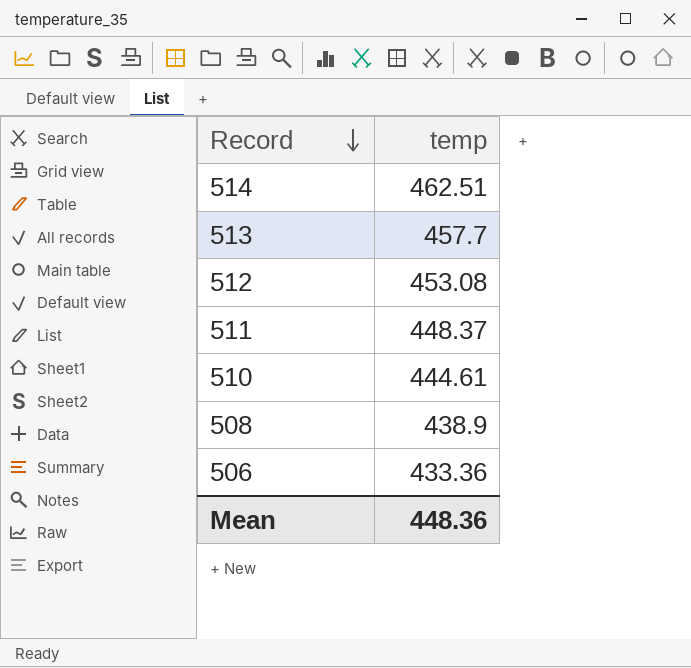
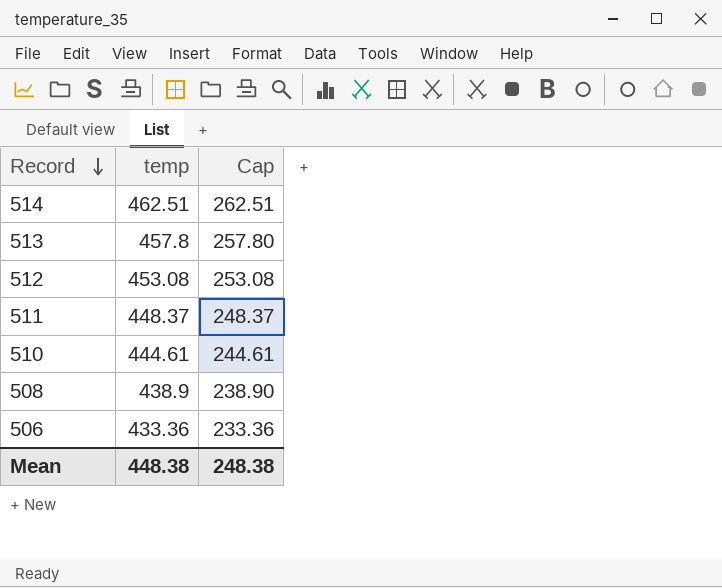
column Cap | formula: none -> [temp] - 200
513 | temp: 457.7 -> 457.8
Mean | temp: 448.36 -> 448.38

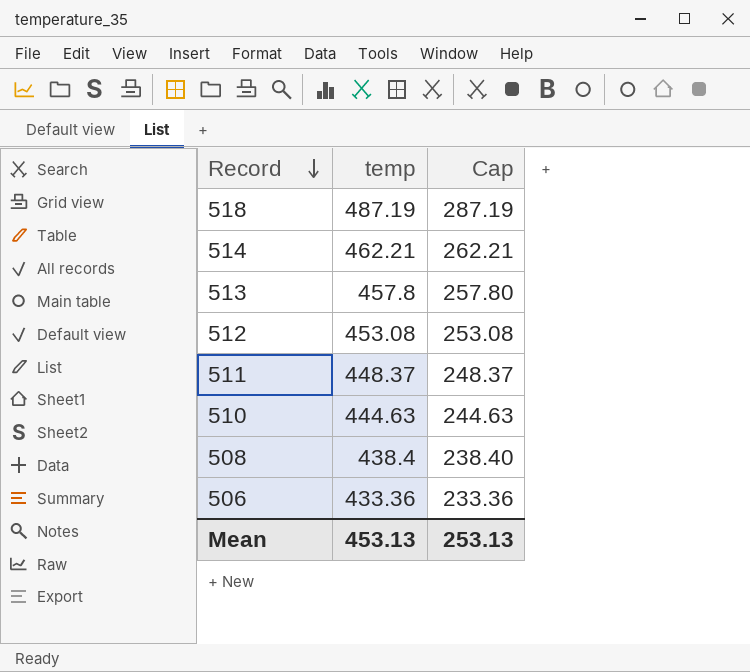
row 518: none -> 487.19 | 287.19
514 | temp: 462.51 -> 462.21
514 | Cap: 262.51 -> 262.21
510 | temp: 444.61 -> 444.63
510 | Cap: 244.61 -> 244.63
508 | temp: 438.9 -> 438.4
508 | Cap: 238.90 -> 238.40
Mean | temp: 448.38 -> 453.13
Mean | Cap: 248.38 -> 253.13

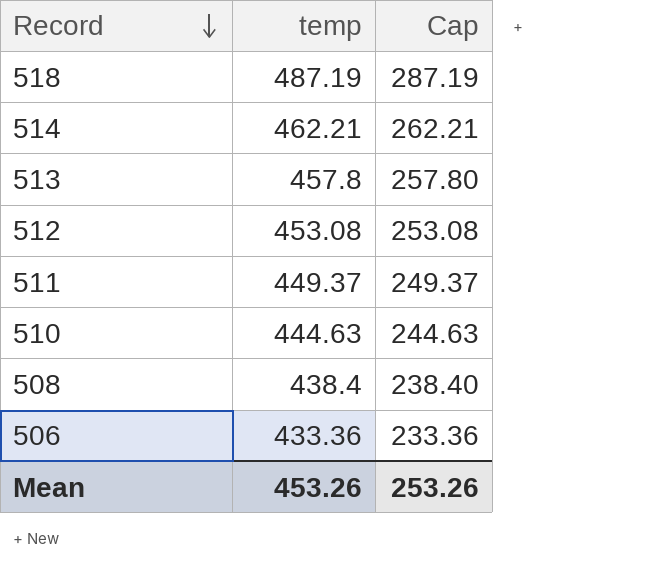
511 | temp: 448.37 -> 449.37
511 | Cap: 248.37 -> 249.37
Mean | temp: 453.13 -> 453.26
Mean | Cap: 253.13 -> 253.26

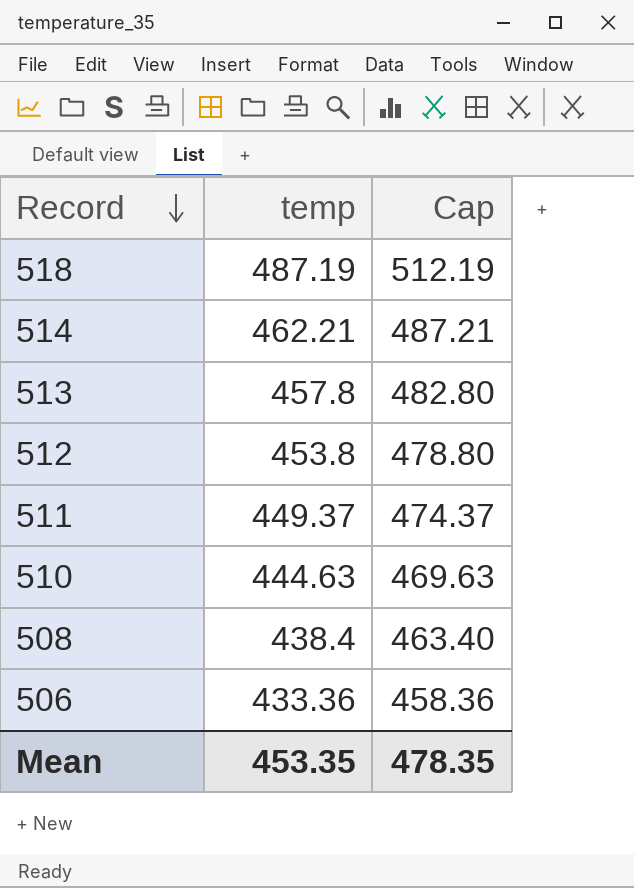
column Cap | formula: [temp] - 200 -> [temp] + 25
512 | temp: 453.08 -> 453.8
Mean | temp: 453.26 -> 453.35
Mean | Cap: 253.26 -> 478.35

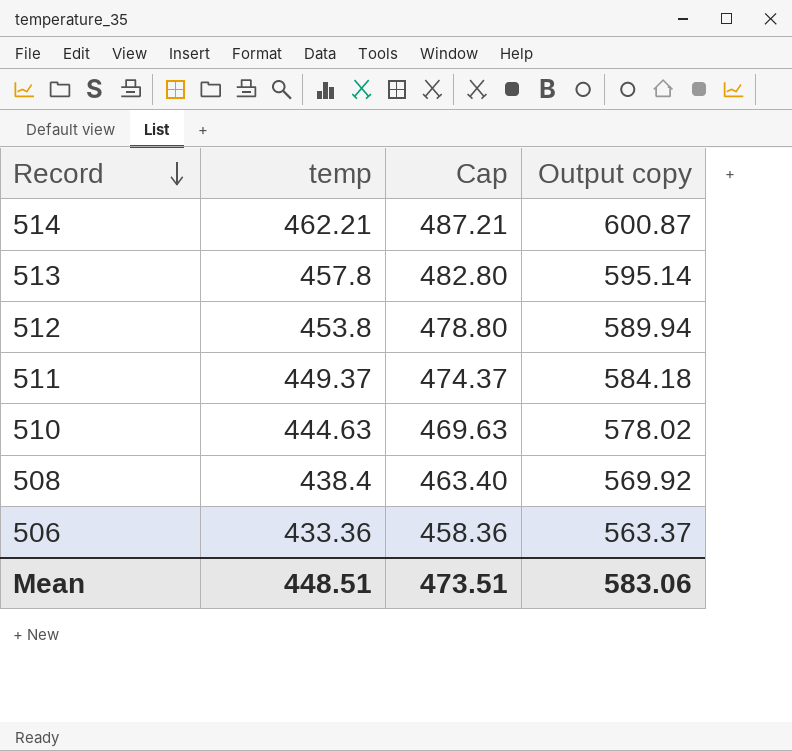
column Output copy | formula: none -> [temp] * 1.3
row 518: 487.19 | 512.19 -> none
Mean | temp: 453.35 -> 448.51
Mean | Cap: 478.35 -> 473.51

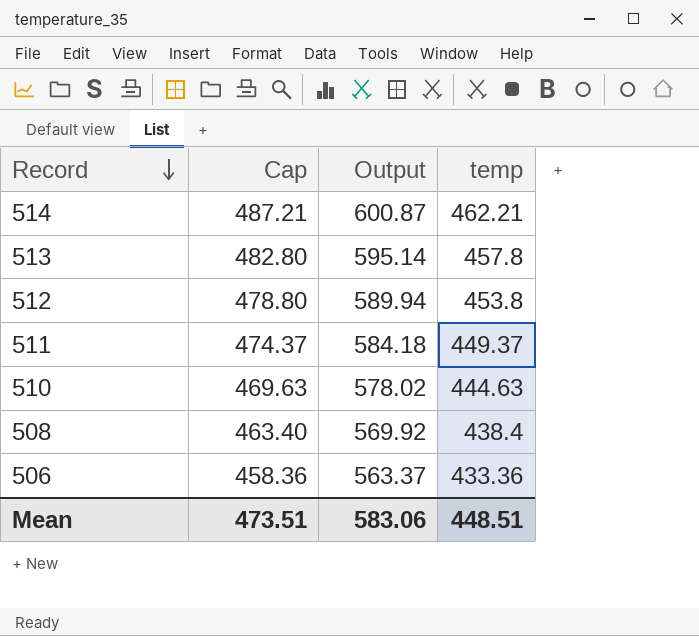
column name: Output copy -> Output
column temp | position: 2 -> 4

